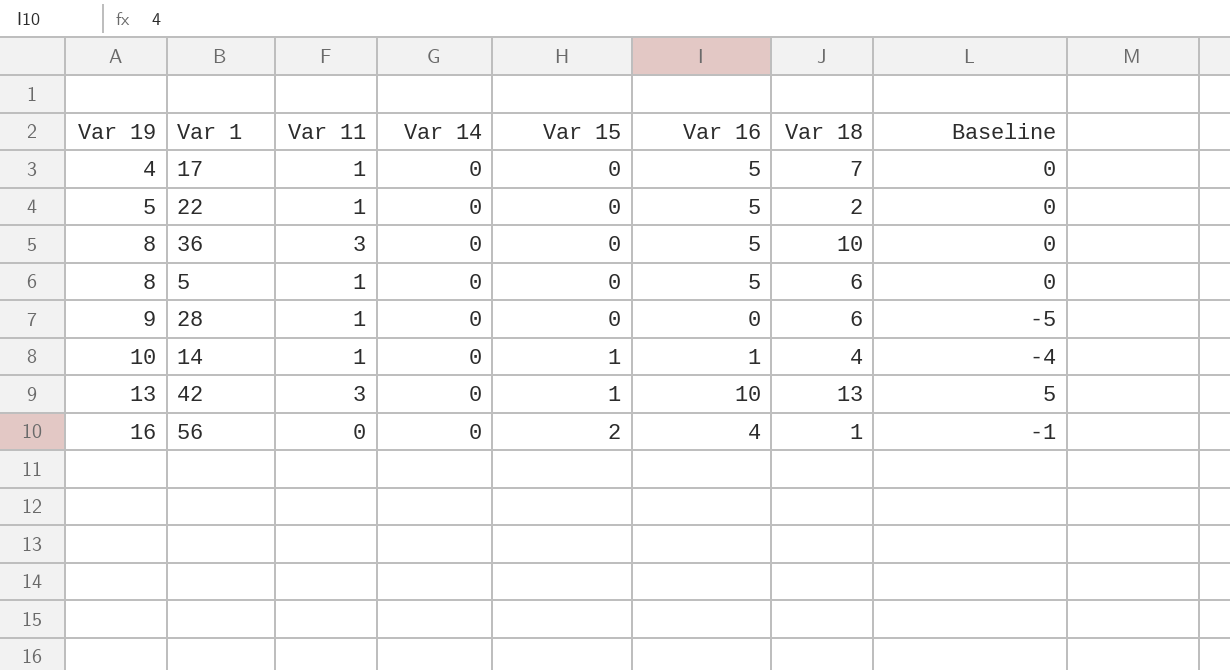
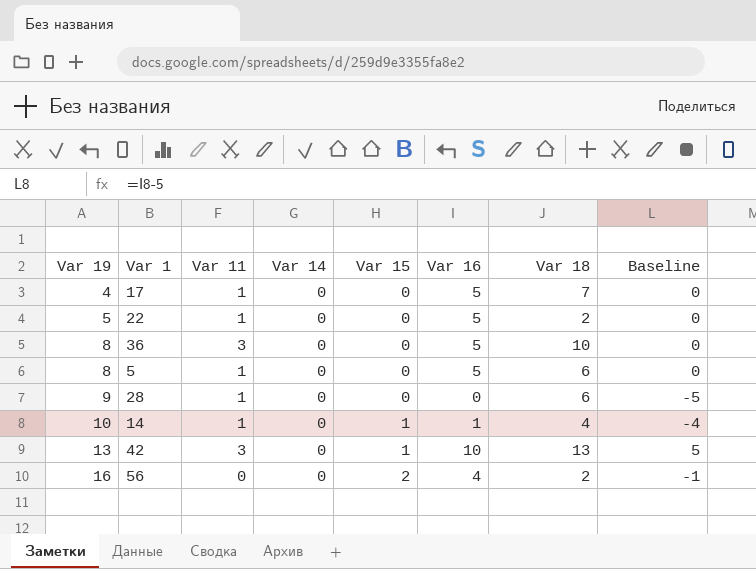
56 | Var 18: 1 -> 2

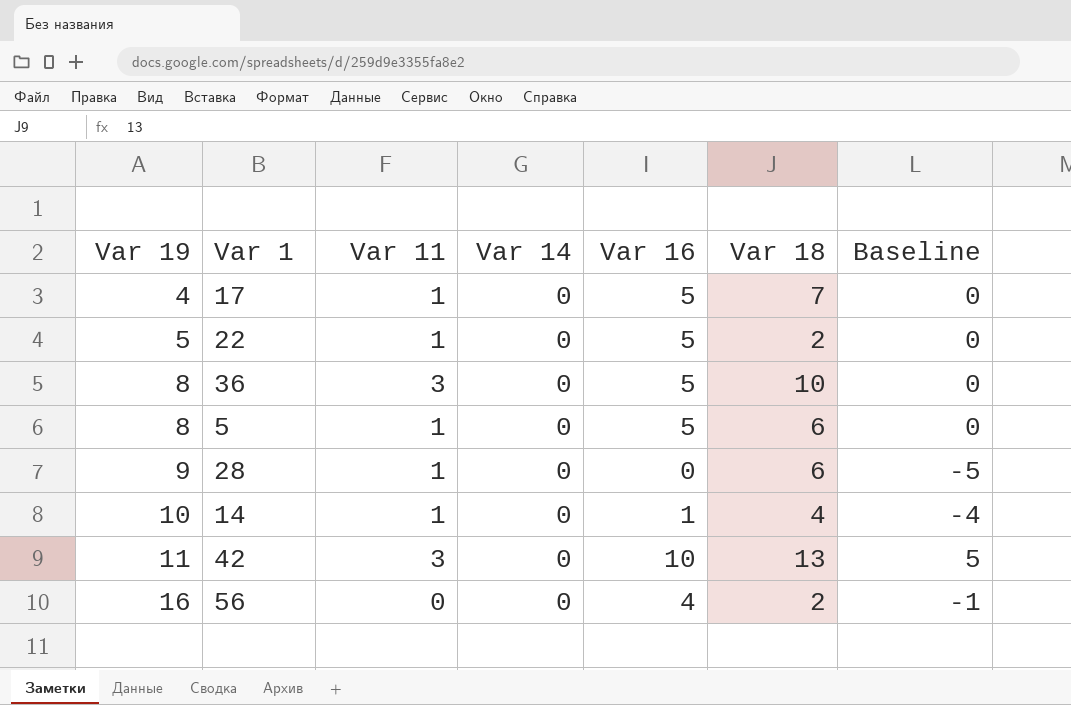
column Var 15 | position: 5 -> none
42 | Var 19: 13 -> 11

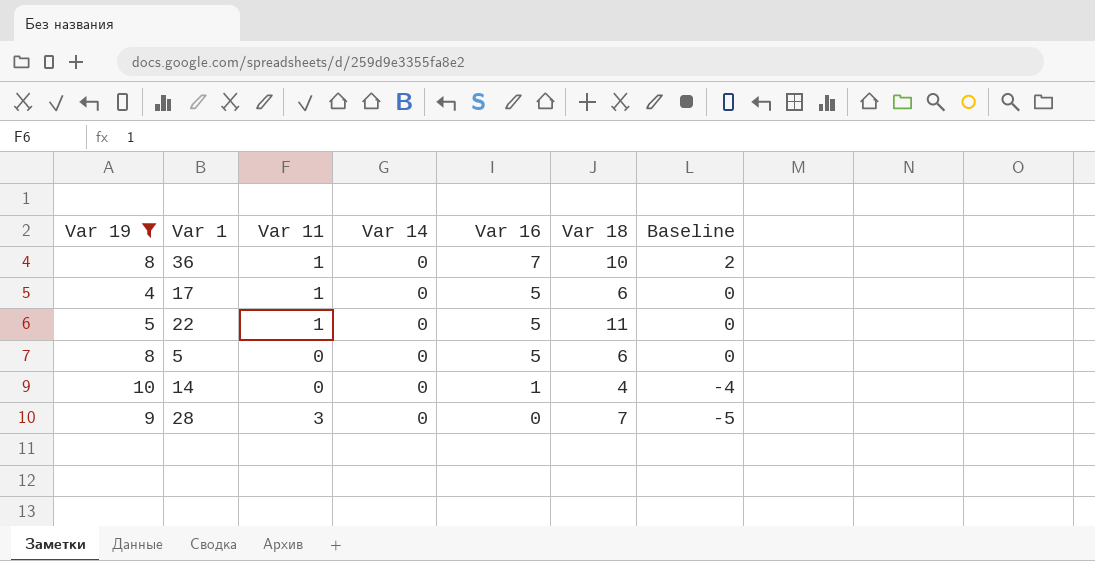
filter: none -> Var 19 <= 10
row order: Var 19 ascending -> Var 16 descending
36 | Var 11: 3 -> 1
36 | Var 16: 5 -> 7
36 | Baseline: 0 -> 2
17 | Var 18: 7 -> 6
22 | Var 18: 2 -> 11
5 | Var 11: 1 -> 0
14 | Var 11: 1 -> 0
28 | Var 11: 1 -> 3
28 | Var 18: 6 -> 7

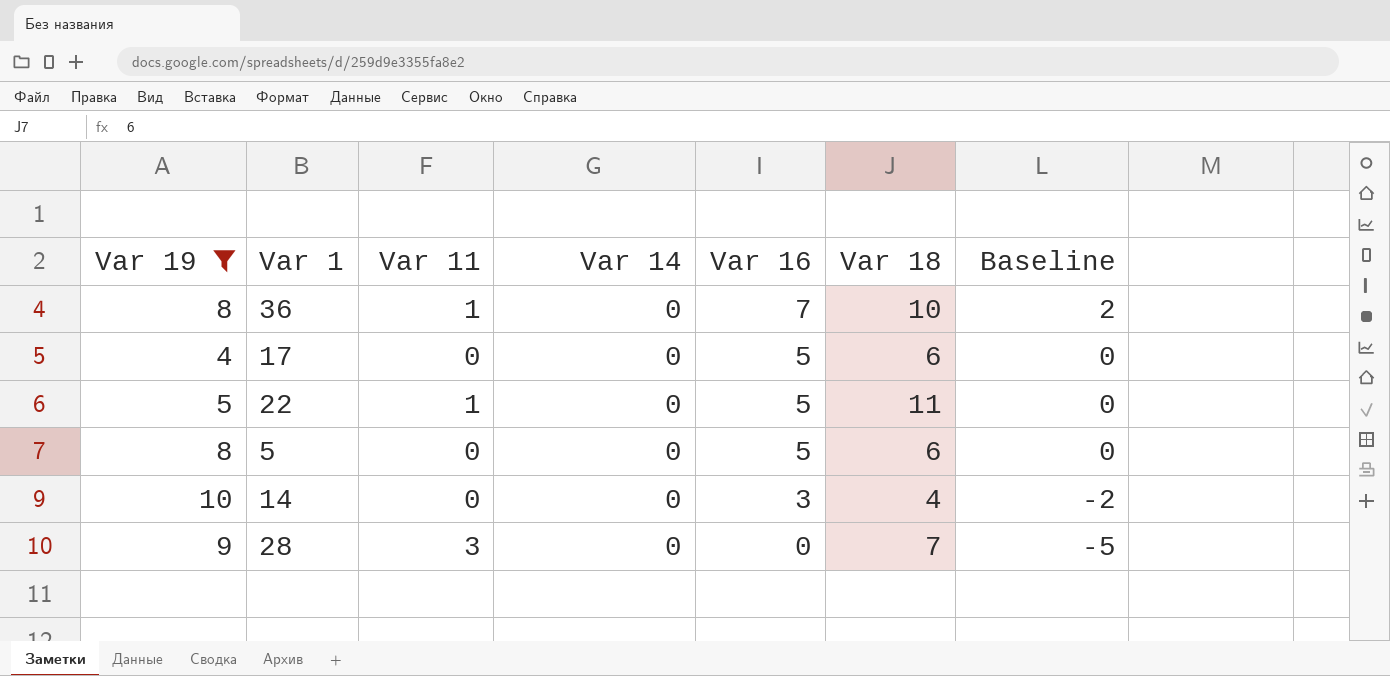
17 | Var 11: 1 -> 0
14 | Var 16: 1 -> 3
14 | Baseline: -4 -> -2

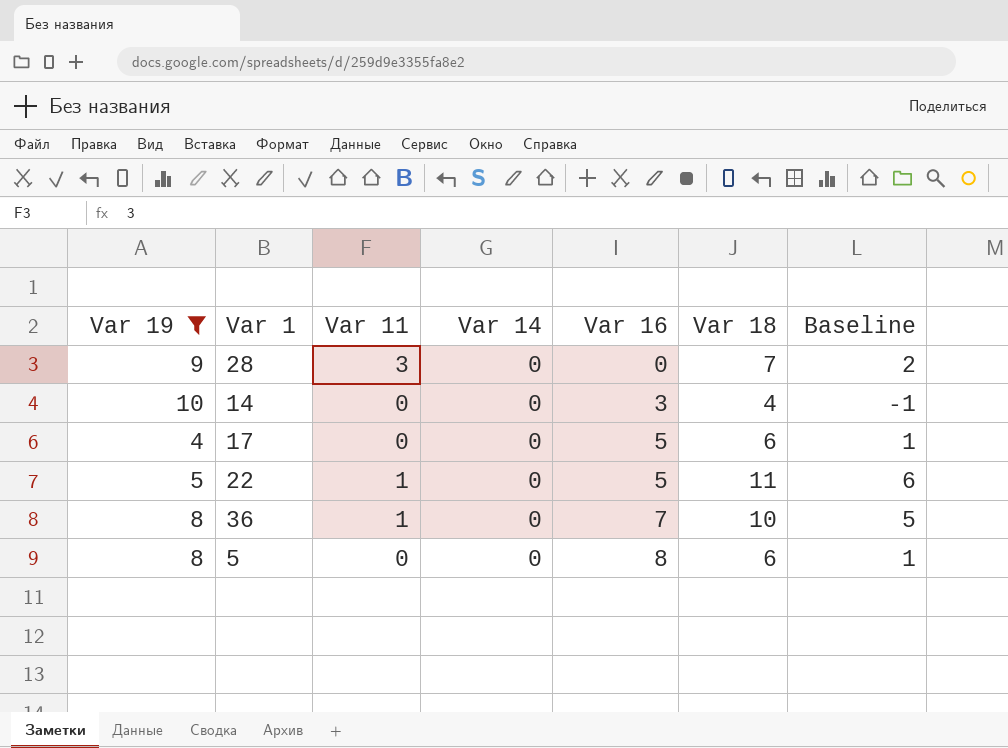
row order: Var 16 descending -> Var 16 ascending
column Baseline | formula: [Var 16] - 5 -> [Var 18] - 5
5 | Var 16: 5 -> 8

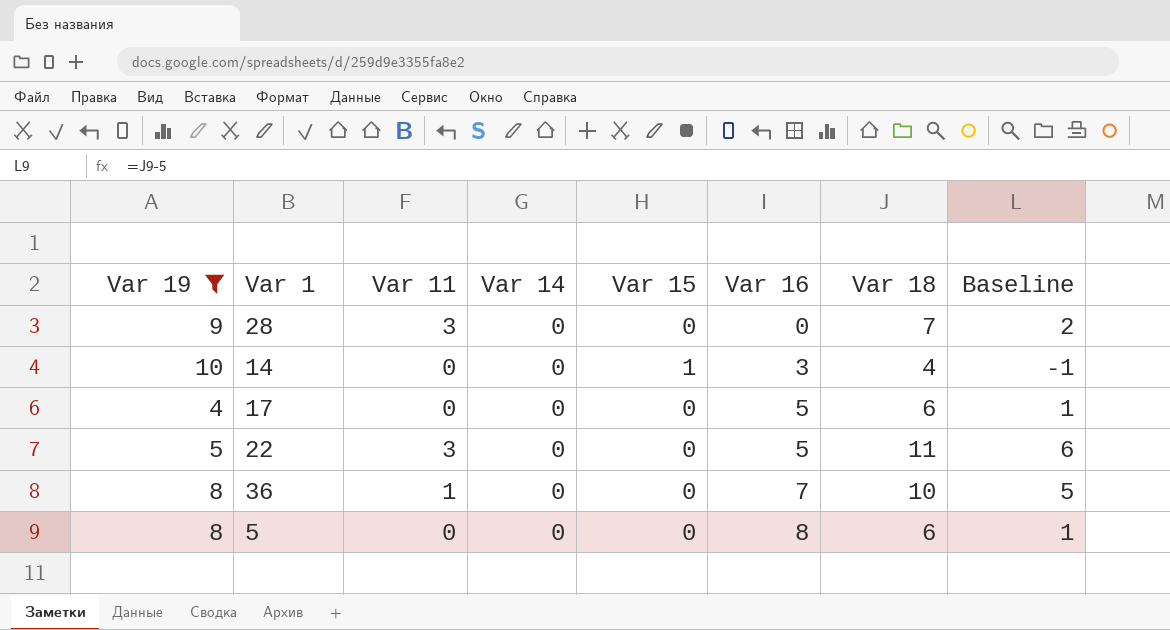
column Var 15 | position: none -> 5
22 | Var 11: 1 -> 3

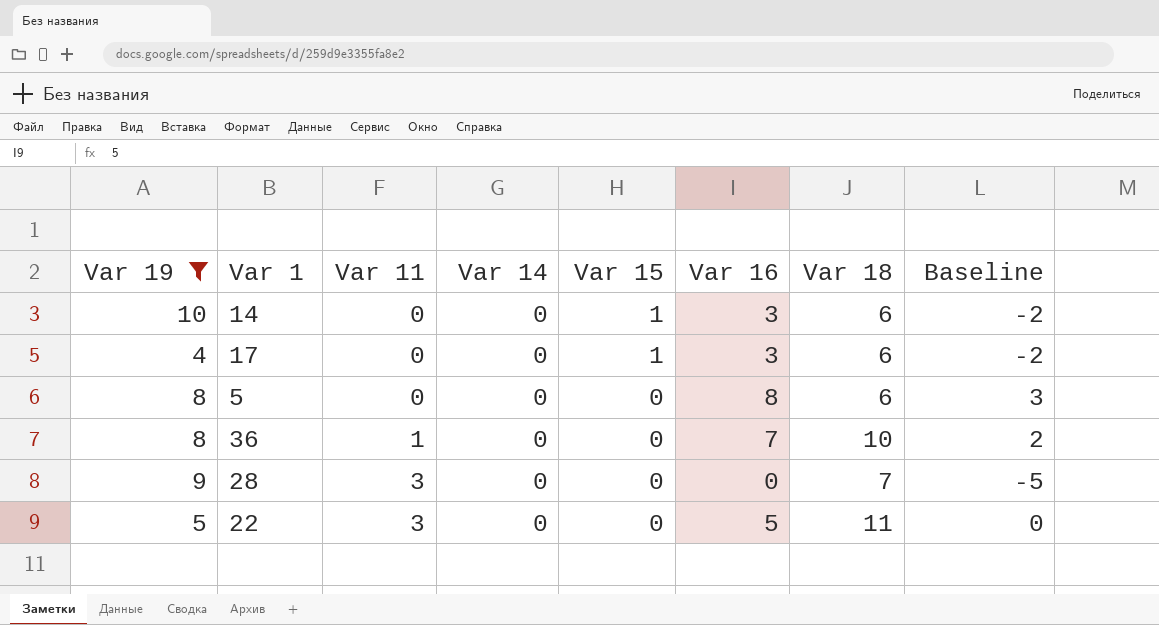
row order: Var 16 ascending -> Var 11 ascending
column Baseline | formula: [Var 18] - 5 -> [Var 16] - 5
14 | Var 18: 4 -> 6
17 | Var 15: 0 -> 1
17 | Var 16: 5 -> 3

